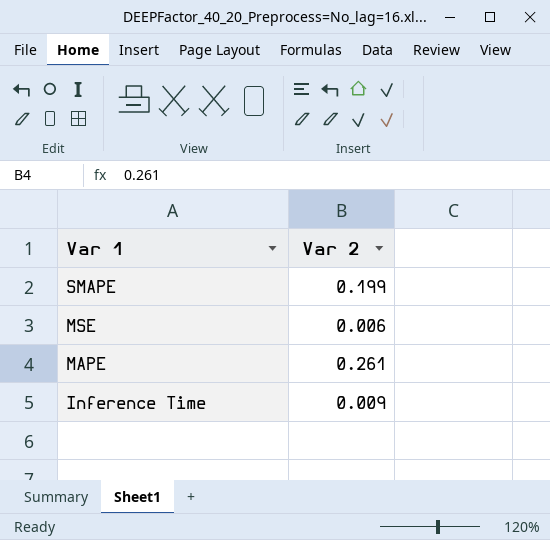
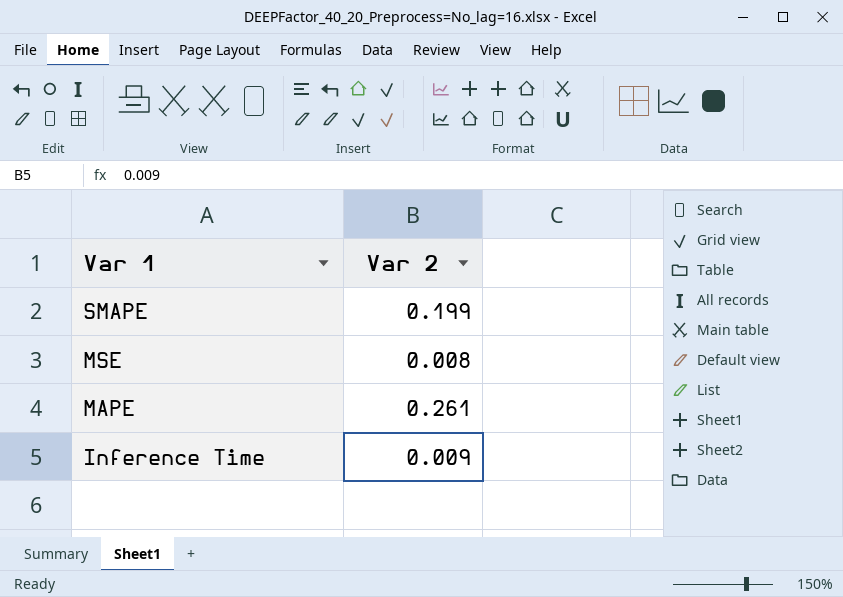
MSE | Var 2: 0.006 -> 0.008

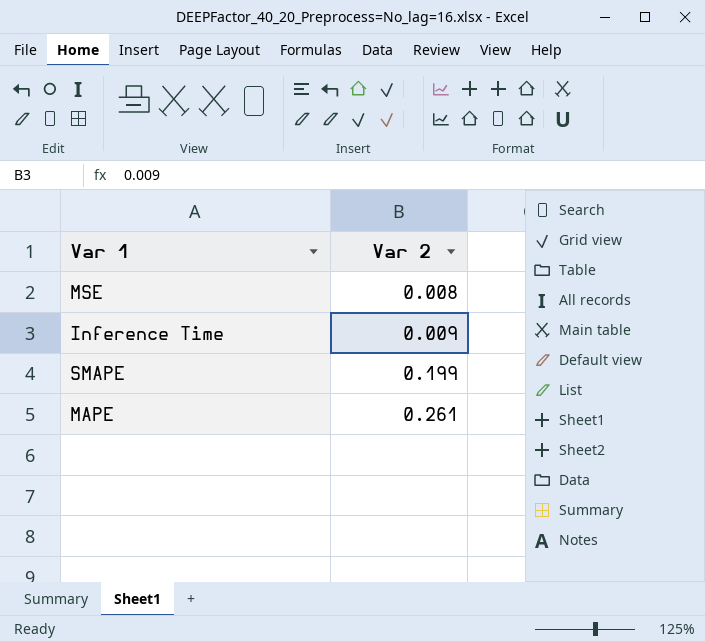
row order: Var 1 descending -> Var 2 ascending

